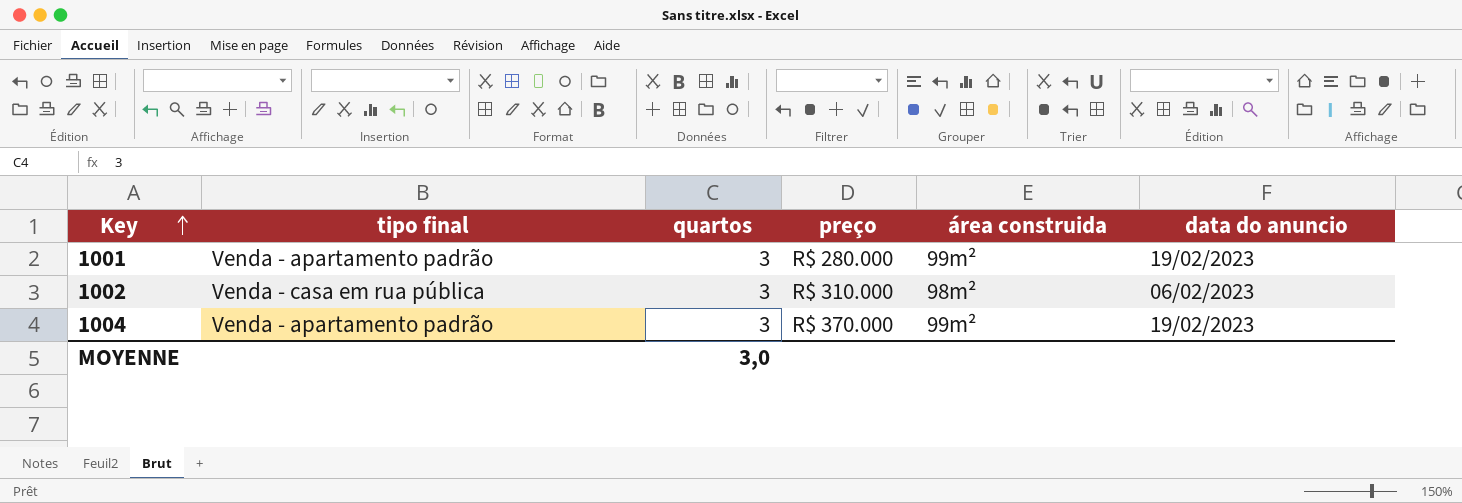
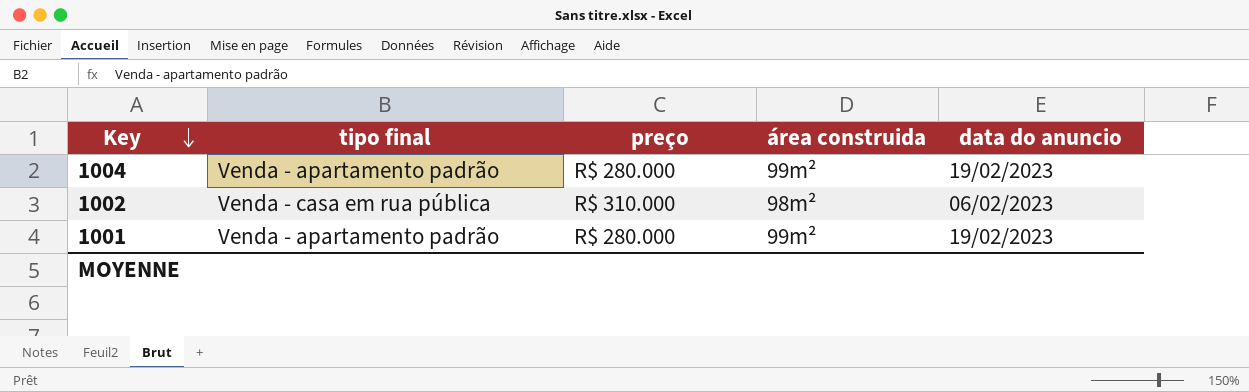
row order: Key ascending -> Key descending
column quartos | position: 3 -> none
1004 | preço: R$ 370.000 -> R$ 280.000

